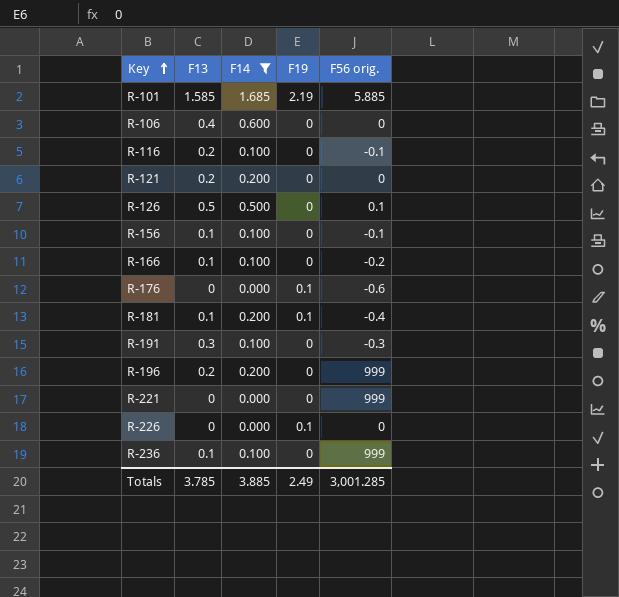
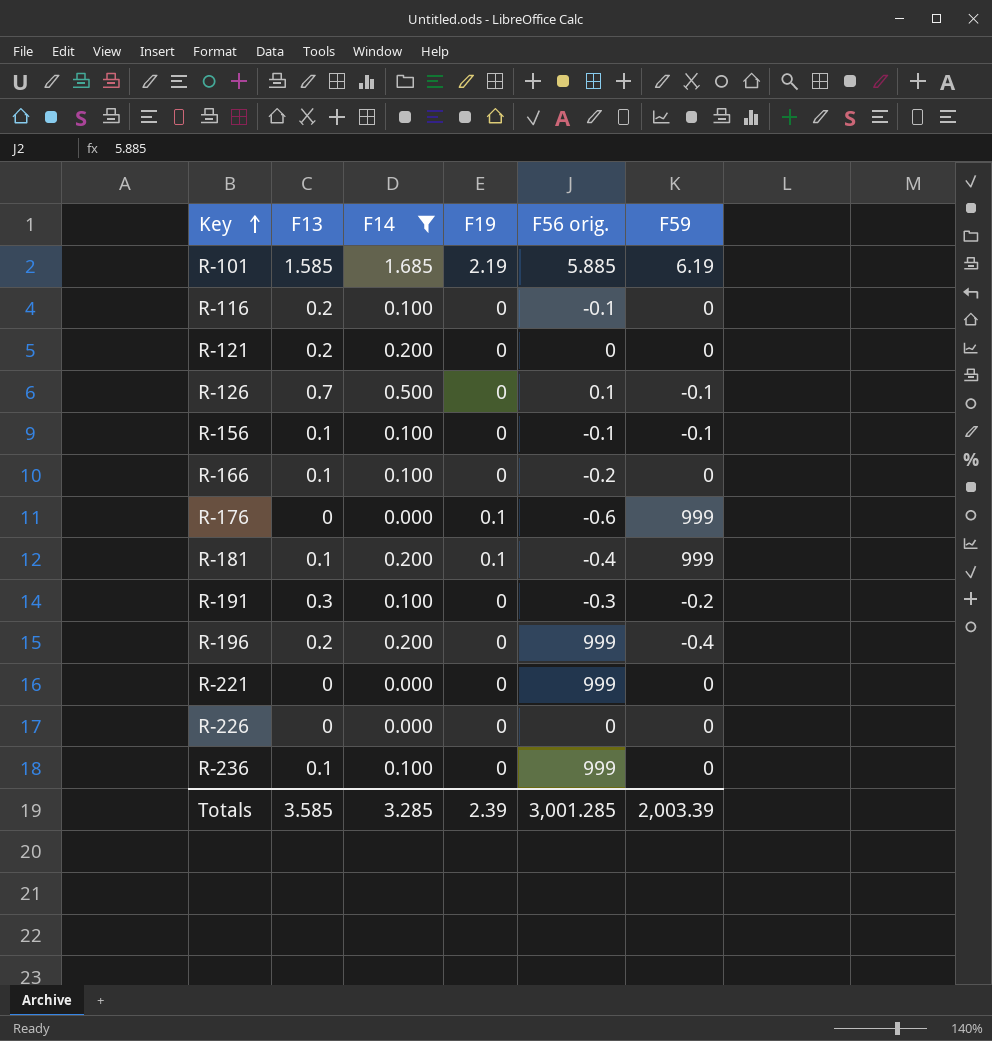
column F59 | position: none -> 6
row R-106: 0.4 | 0.600 | 0 | 0 -> none
R-126 | F13: 0.5 -> 0.7
R-226 | F19: 0.1 -> 0
Totals | F13: 3.785 -> 3.585
Totals | F14: 3.885 -> 3.285
Totals | F19: 2.49 -> 2.39

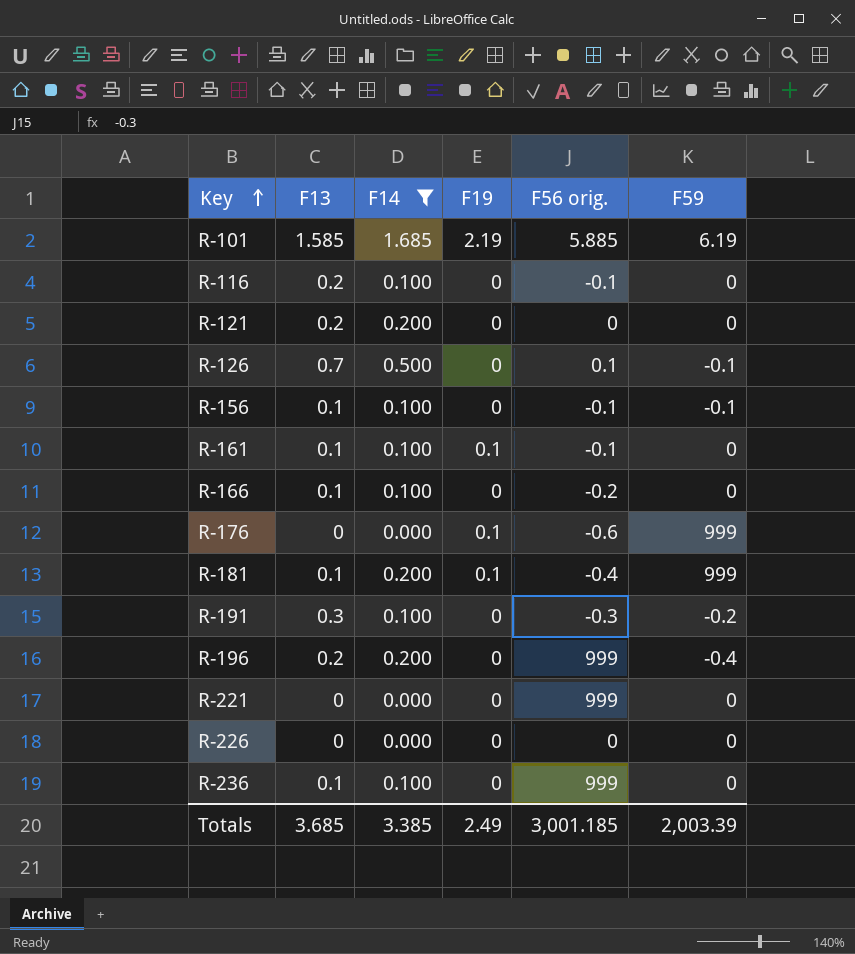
row R-161: none -> 0.1 | 0.100 | 0.1 | -0.1 | 0
Totals | F13: 3.585 -> 3.685
Totals | F14: 3.285 -> 3.385
Totals | F19: 2.39 -> 2.49
Totals | F56 orig.: 3,001.285 -> 3,001.185

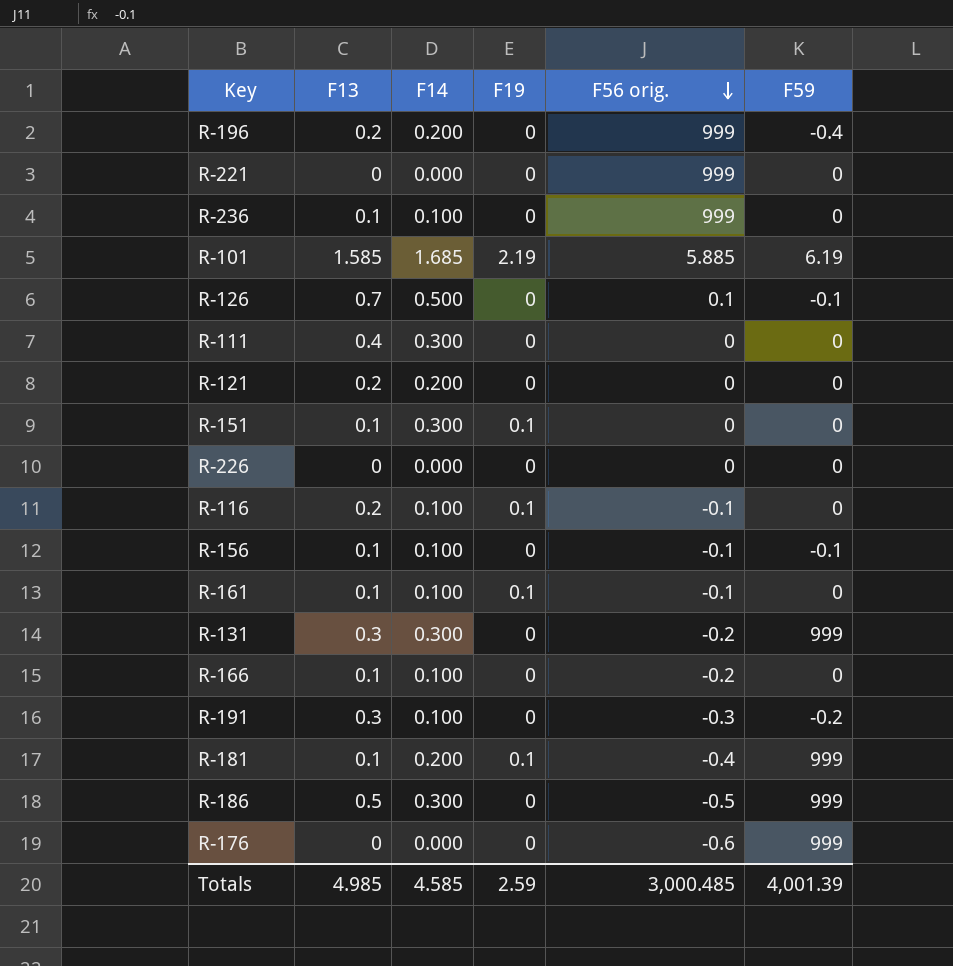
filter: F14 != 0.300 -> none
row order: Key ascending -> F56 orig. descending
R-116 | F19: 0 -> 0.1
R-176 | F19: 0.1 -> 0
Totals | F13: 3.685 -> 4.985
Totals | F14: 3.385 -> 4.585
Totals | F19: 2.49 -> 2.59
Totals | F56 orig.: 3,001.185 -> 3,000.485
Totals | F59: 2,003.39 -> 4,001.39

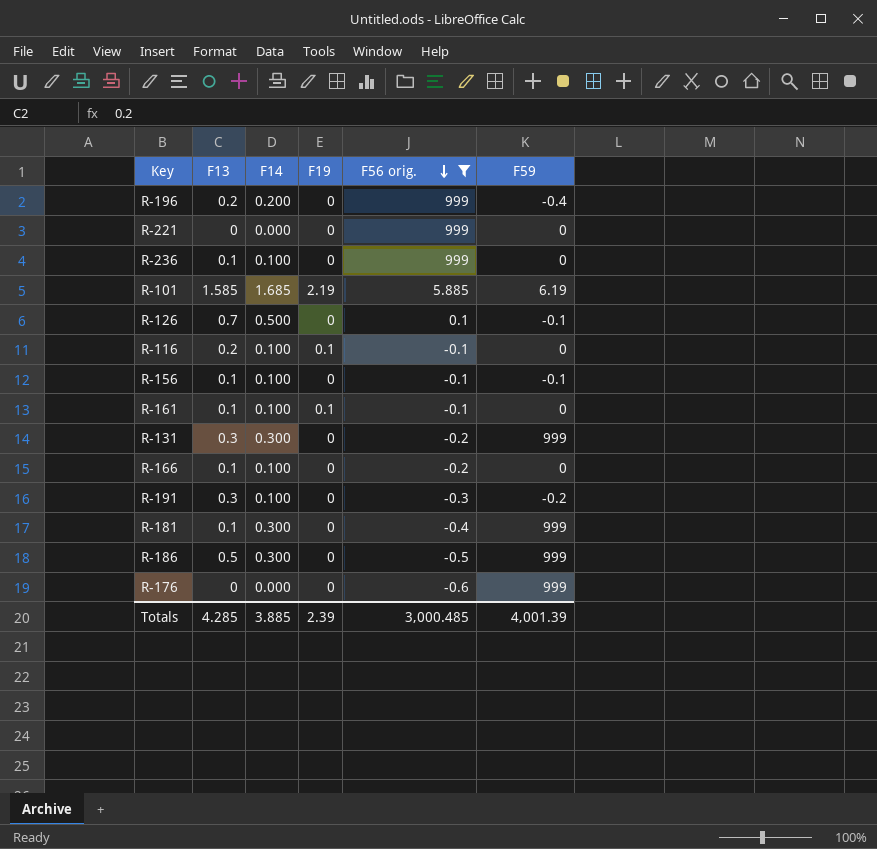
filter: none -> F56 orig. != 0
R-181 | F14: 0.200 -> 0.300
R-181 | F19: 0.1 -> 0
Totals | F13: 4.985 -> 4.285
Totals | F14: 4.585 -> 3.885
Totals | F19: 2.59 -> 2.39

